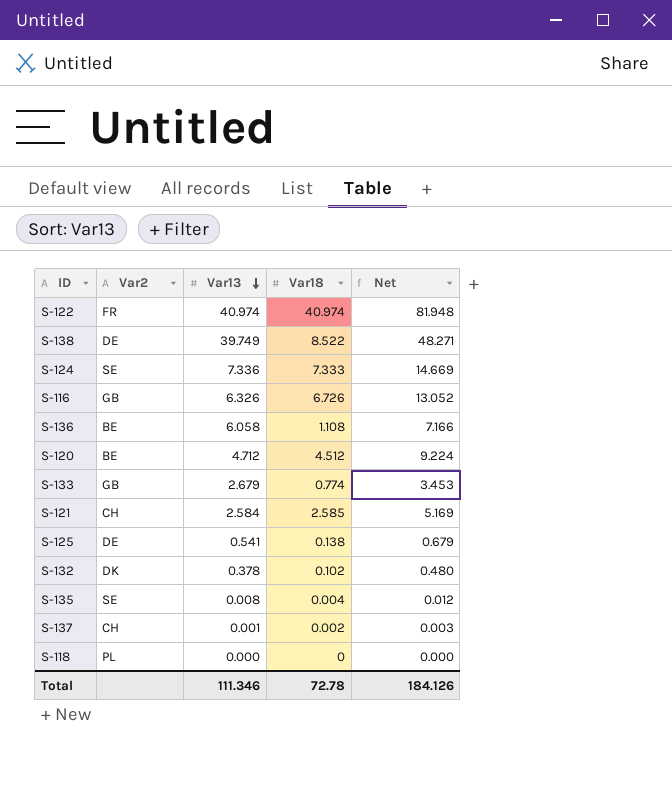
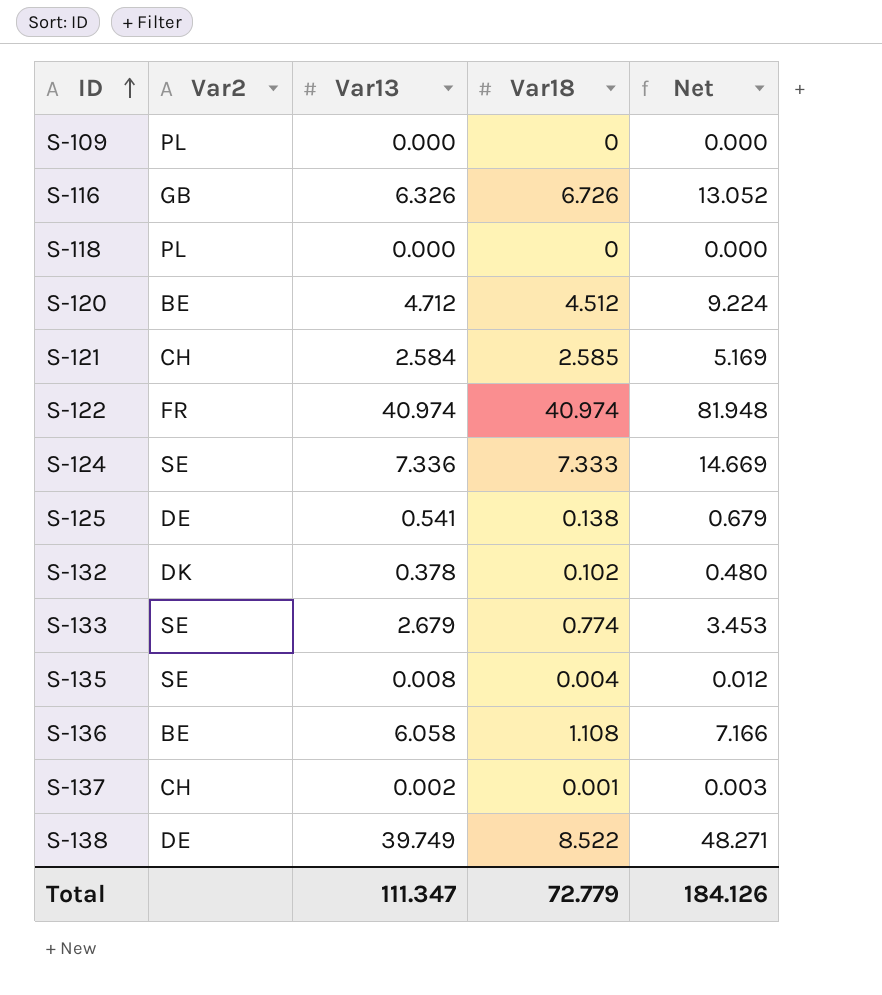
row order: Var13 descending -> ID ascending
row S-109: none -> PL | 0.000 | 0 | 0.000
S-133 | Var2: GB -> SE
S-137 | Var13: 0.001 -> 0.002
S-137 | Var18: 0.002 -> 0.001
Total | Var13: 111.346 -> 111.347
Total | Var18: 72.78 -> 72.779

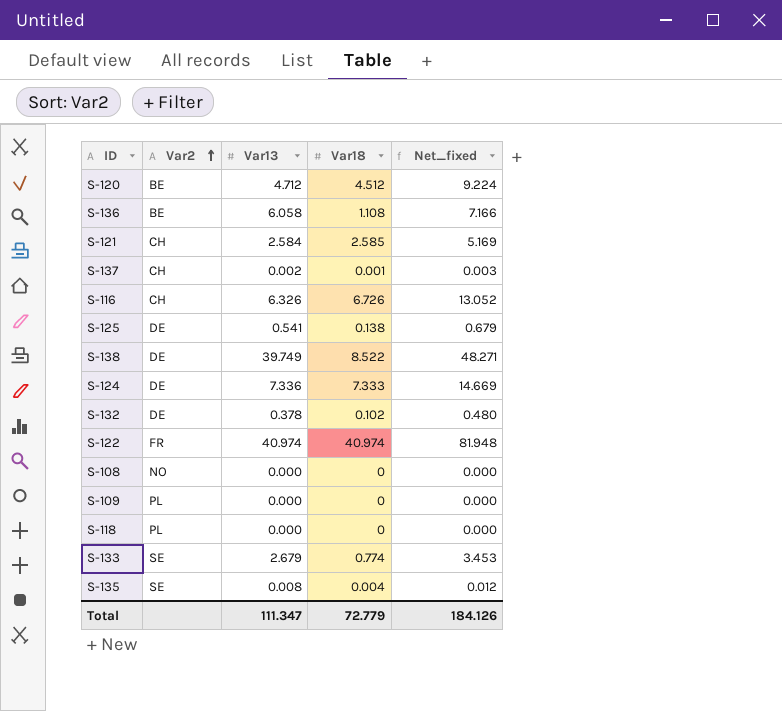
row order: ID ascending -> Var2 ascending
column name: Net -> Net_fixed
S-116 | Var2: GB -> CH
S-124 | Var2: SE -> DE
S-132 | Var2: DK -> DE
row S-108: none -> NO | 0.000 | 0 | 0.000

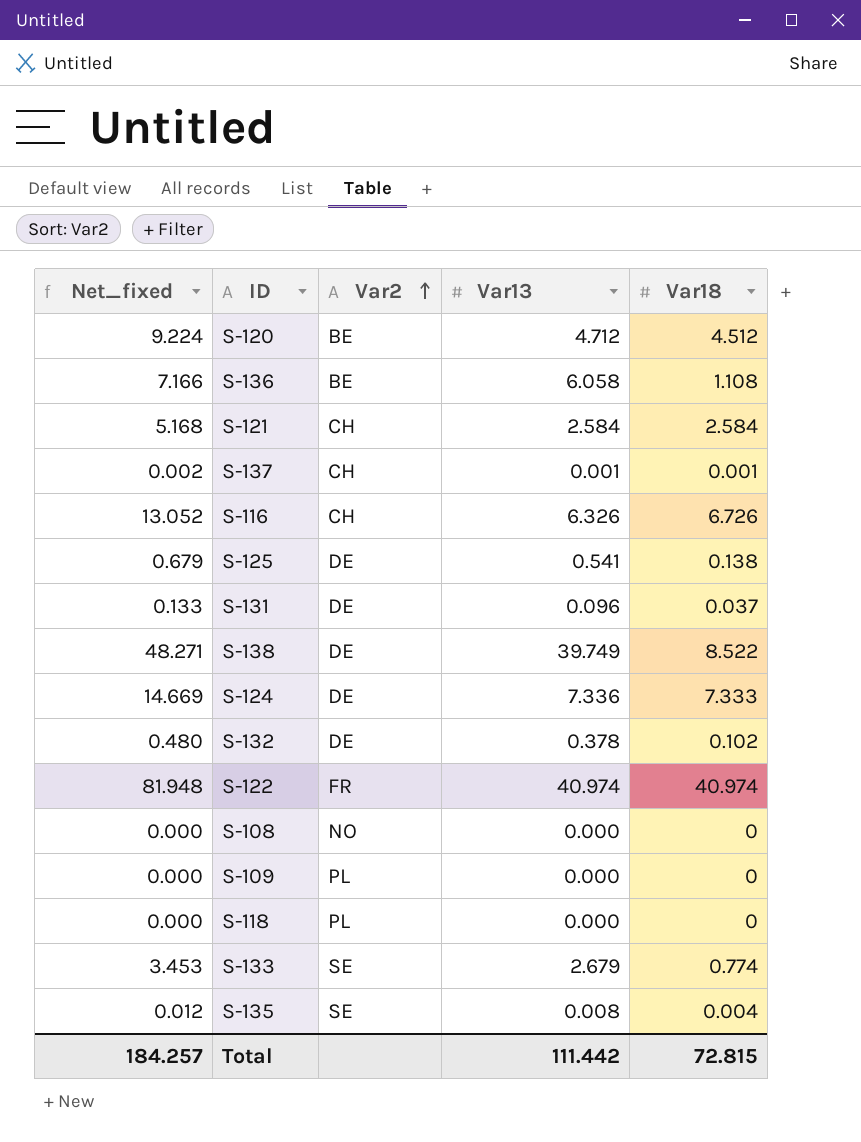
column Net_fixed | position: 5 -> 1
S-121 | Net_fixed: 5.169 -> 5.168
S-121 | Var18: 2.585 -> 2.584
S-137 | Net_fixed: 0.003 -> 0.002
S-137 | Var13: 0.002 -> 0.001
row S-131: none -> 0.133 | DE | 0.096 | 0.037
Total | Net_fixed: 184.126 -> 184.257
Total | Var13: 111.347 -> 111.442
Total | Var18: 72.779 -> 72.815

